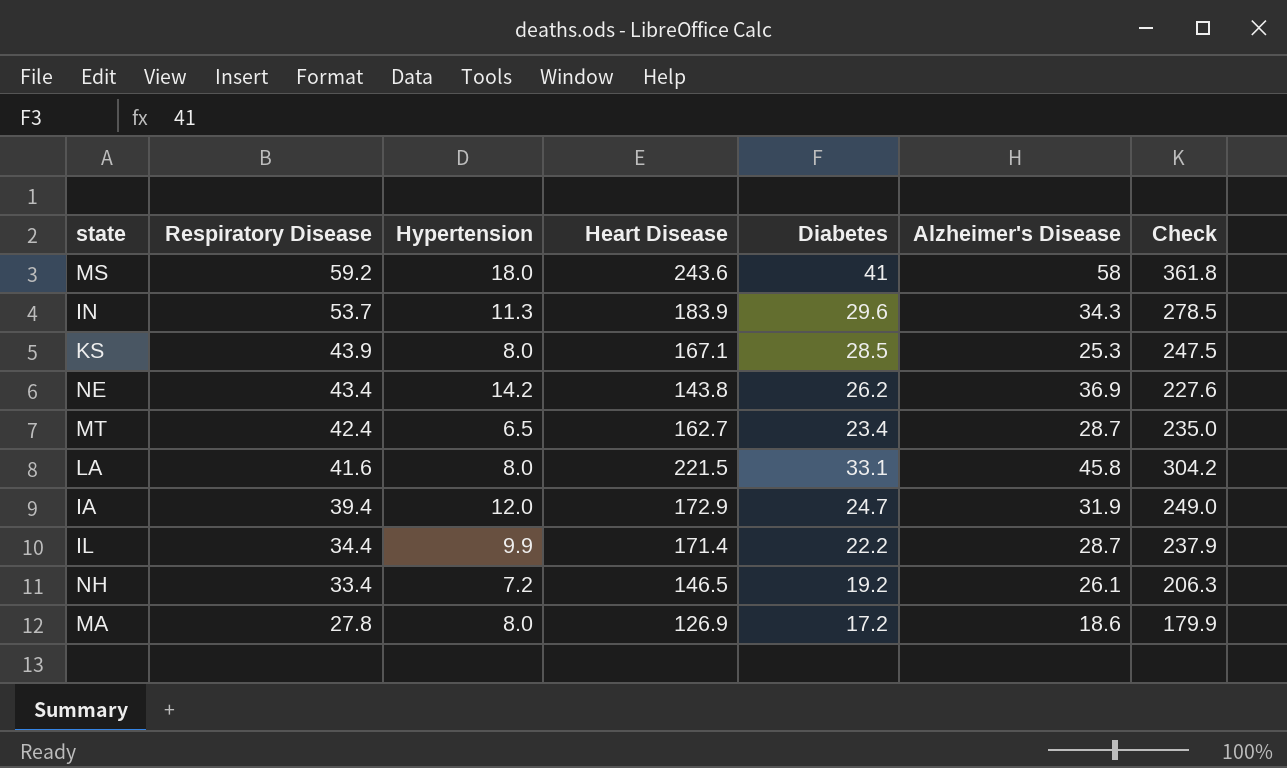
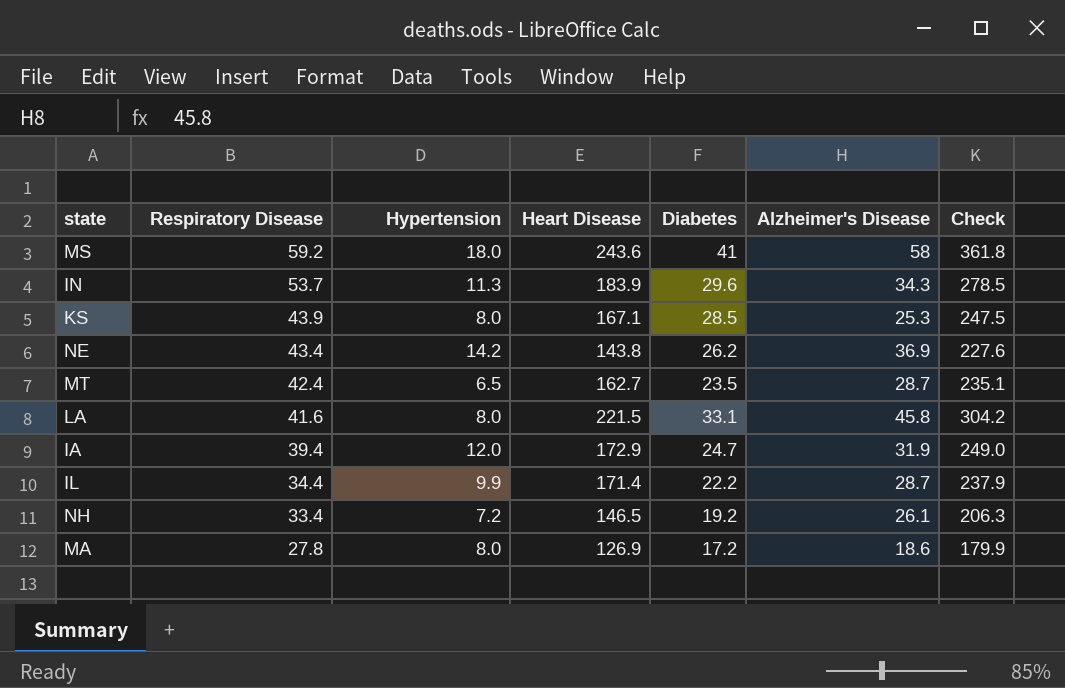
MT | Diabetes: 23.4 -> 23.5
MT | Check: 235.0 -> 235.1

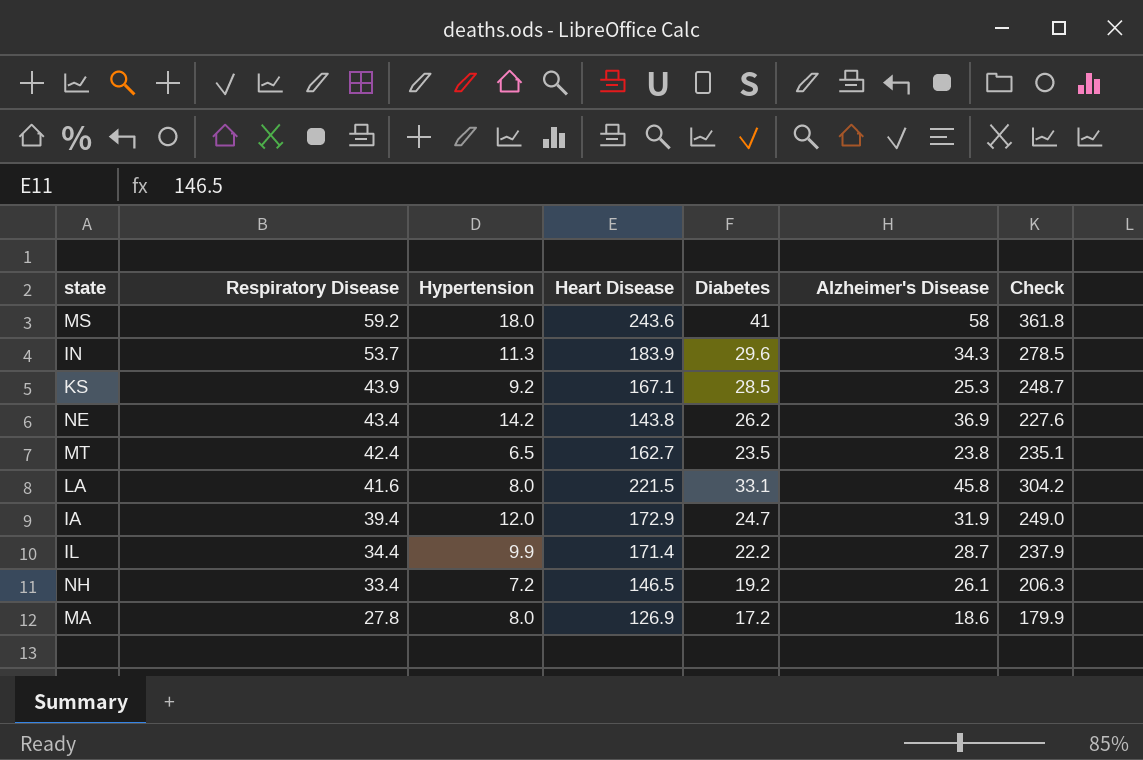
KS | Hypertension: 8.0 -> 9.2
KS | Check: 247.5 -> 248.7
MT | Alzheimer's Disease: 28.7 -> 23.8

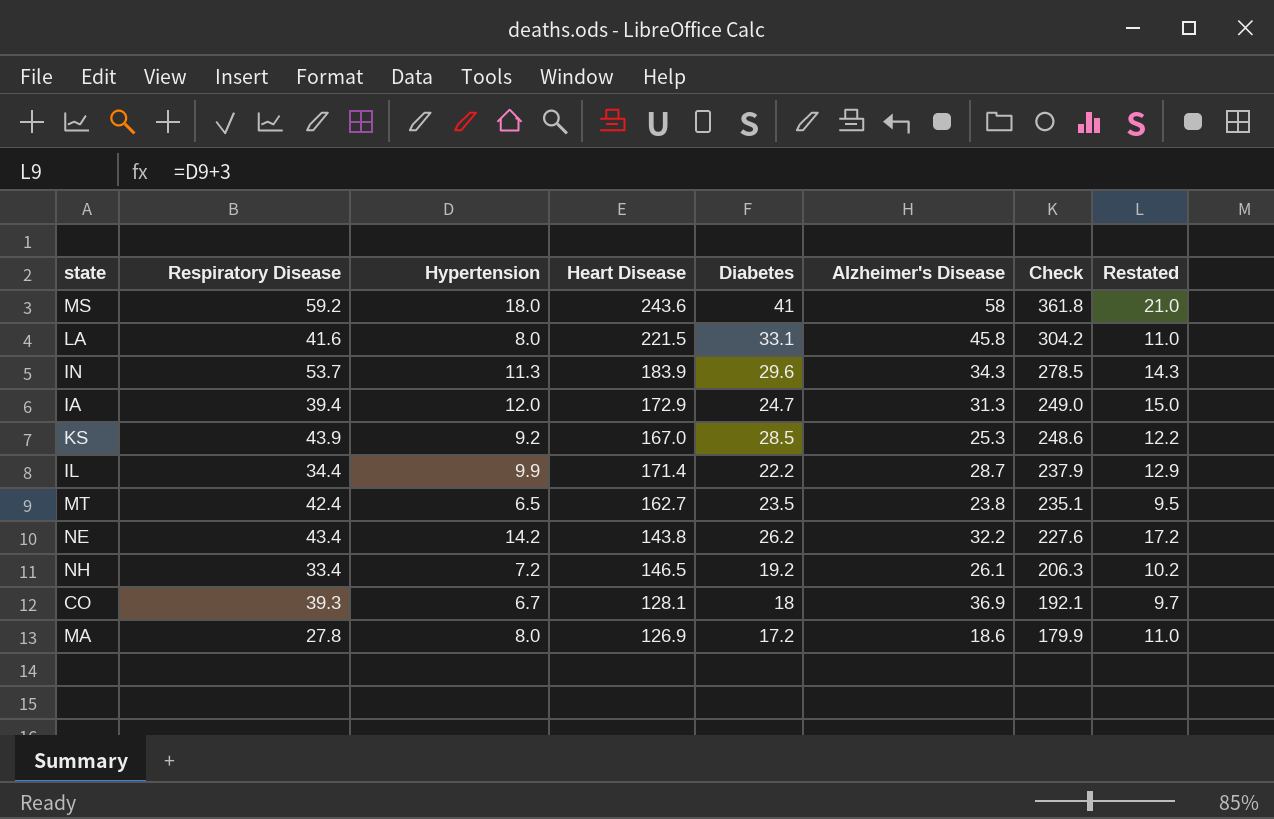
row order: Respiratory Disease descending -> Check descending
column Restated | formula: none -> [Hypertension] + 3
IA | Alzheimer's Disease: 31.9 -> 31.3
KS | Heart Disease: 167.1 -> 167.0
KS | Check: 248.7 -> 248.6
NE | Alzheimer's Disease: 36.9 -> 32.2
row CO: none -> 39.3 | 6.7 | 128.1 | 18 | 36.9 | 192.1 | 9.7

